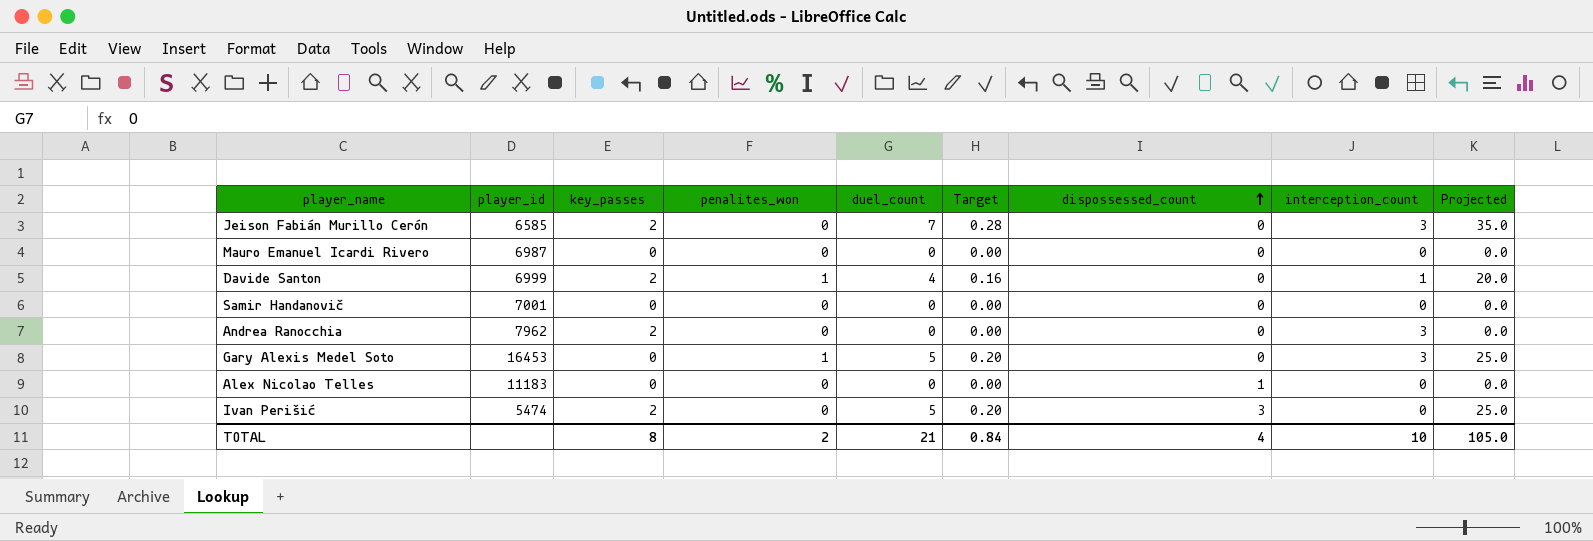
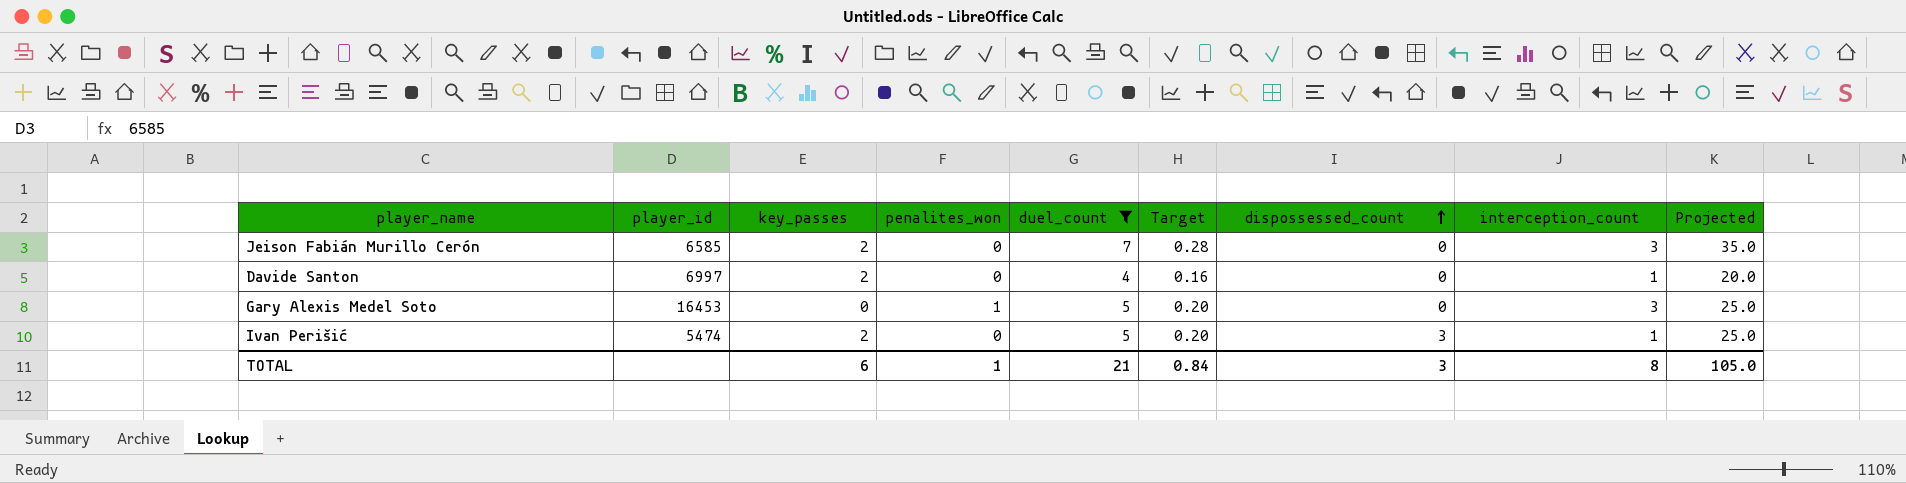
filter: none -> duel_count != 0
Davide Santon | player_id: 6999 -> 6997
Davide Santon | penalites_won: 1 -> 0
Ivan Perišić | interception_count: 0 -> 1
TOTAL | key_passes: 8 -> 6
TOTAL | penalites_won: 2 -> 1
TOTAL | dispossessed_count: 4 -> 3
TOTAL | interception_count: 10 -> 8

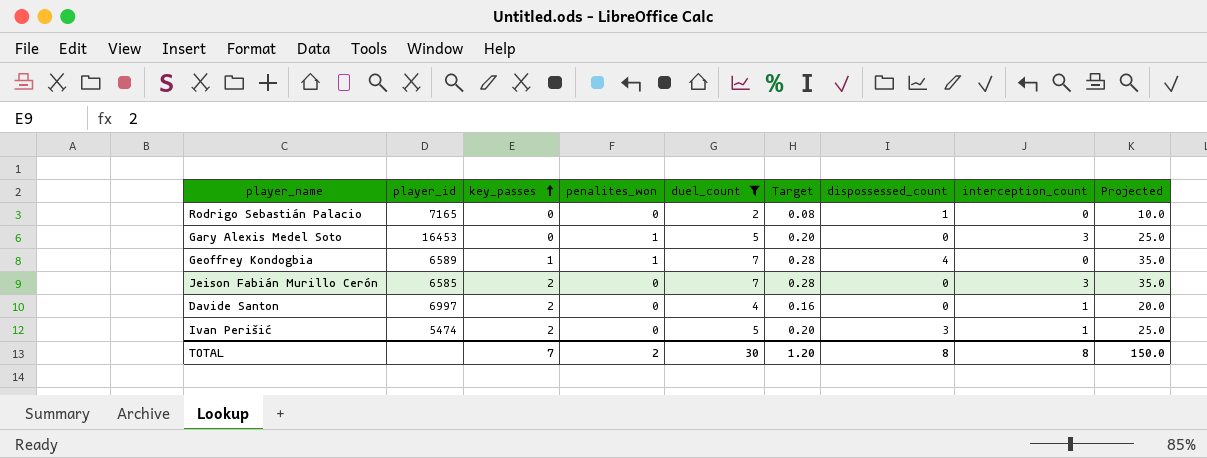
row order: dispossessed_count ascending -> key_passes ascending
row Rodrigo Sebastián Palacio: none -> 7165 | 0 | 0 | 2 | 0.08 | 1 | 0 | 10.0
row Geoffrey Kondogbia: none -> 6589 | 1 | 1 | 7 | 0.28 | 4 | 0 | 35.0
TOTAL | key_passes: 6 -> 7
TOTAL | penalites_won: 1 -> 2
TOTAL | duel_count: 21 -> 30
TOTAL | Target: 0.84 -> 1.20
TOTAL | dispossessed_count: 3 -> 8
TOTAL | Projected: 105.0 -> 150.0

